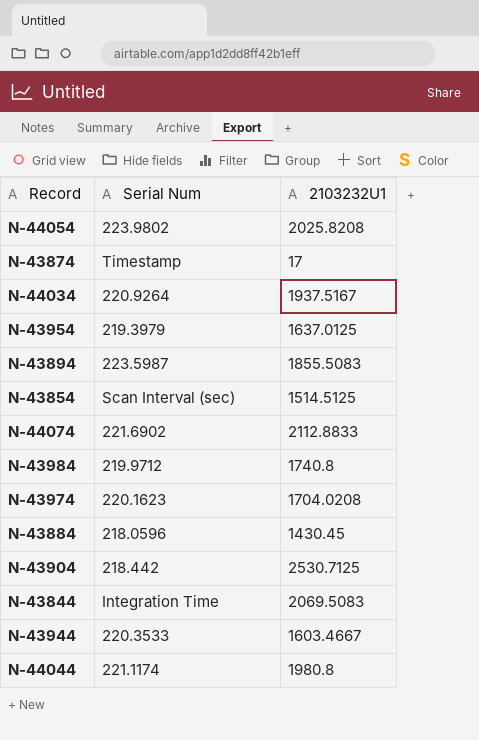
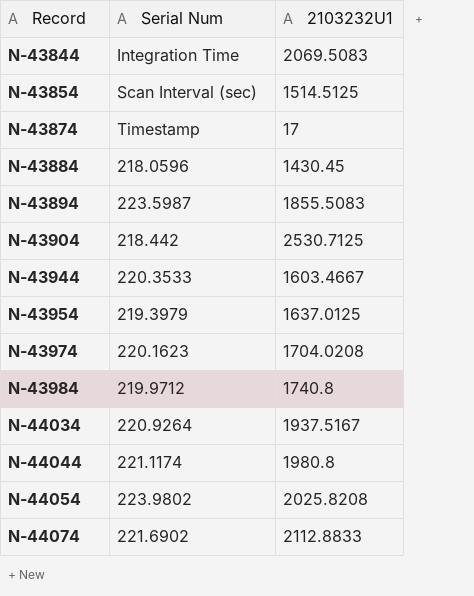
row order: none -> Record ascending

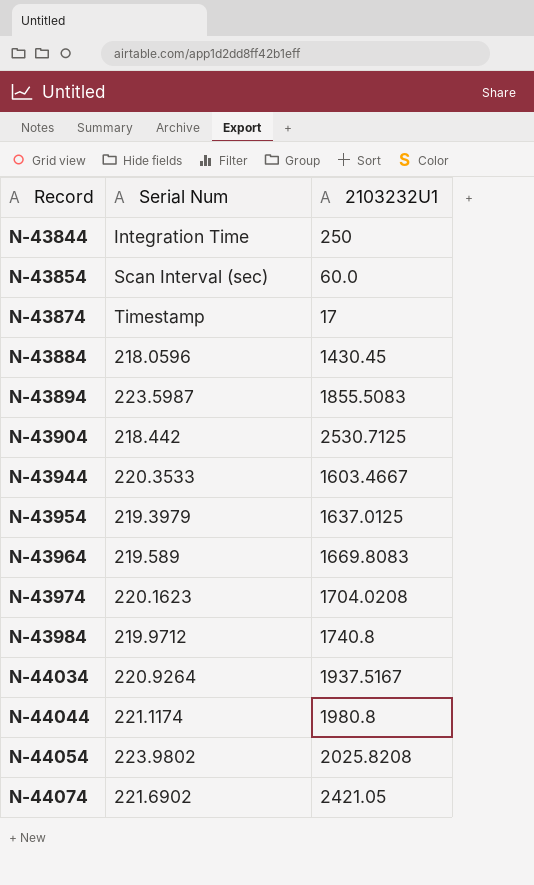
N-43844 | 2103232U1: 2069.5083 -> 250
N-43854 | 2103232U1: 1514.5125 -> 60.0
row N-43964: none -> 219.589 | 1669.8083
N-44074 | 2103232U1: 2112.8833 -> 2421.05

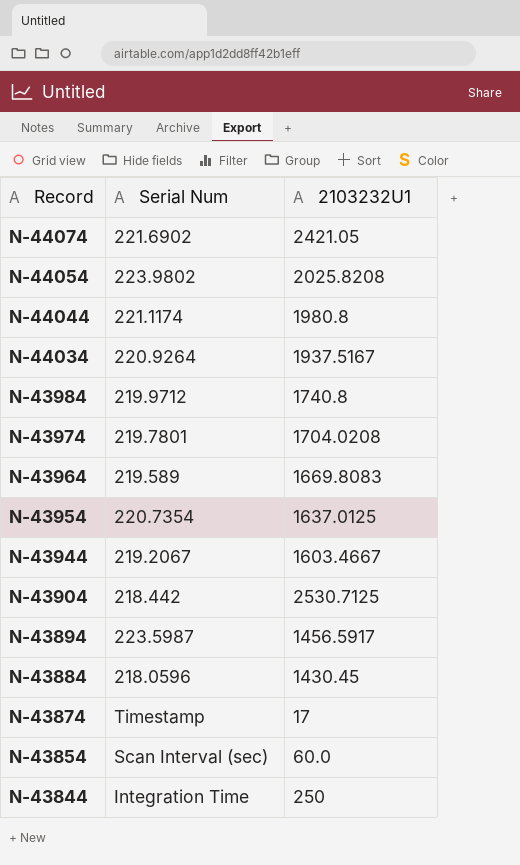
row order: Record ascending -> Record descending
N-43974 | Serial Num: 220.1623 -> 219.7801
N-43954 | Serial Num: 219.3979 -> 220.7354
N-43944 | Serial Num: 220.3533 -> 219.2067
N-43894 | 2103232U1: 1855.5083 -> 1456.5917

